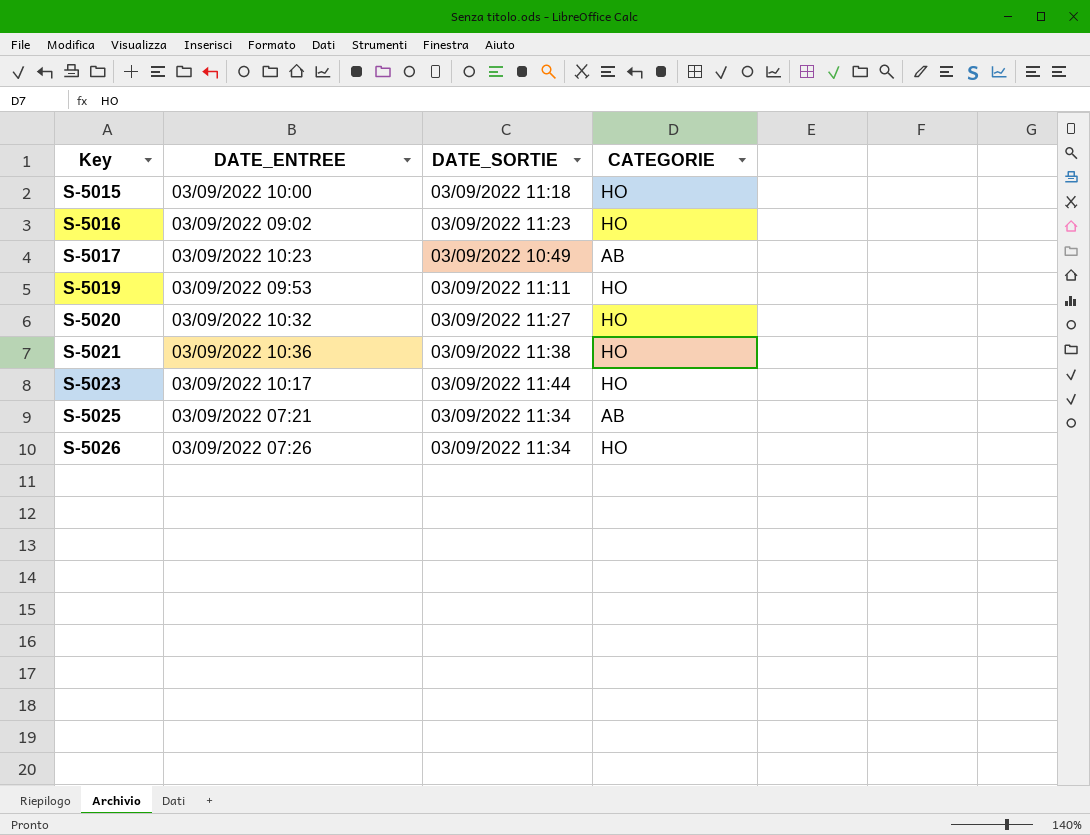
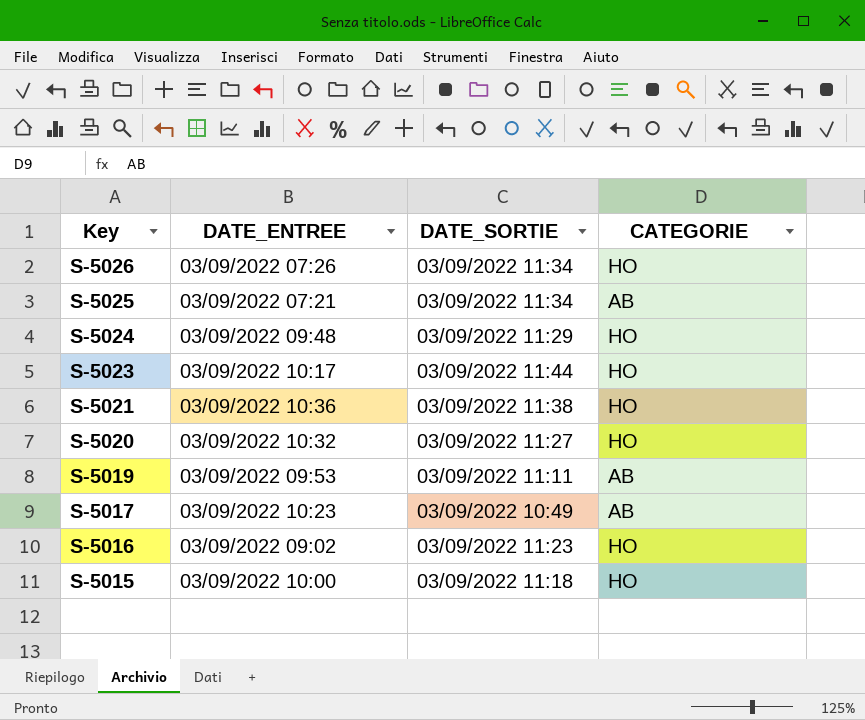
row order: Key ascending -> Key descending
row S-5024: none -> 03/09/2022 09:48 | 03/09/2022 11:29 | HO
S-5019 | CATEGORIE: HO -> AB

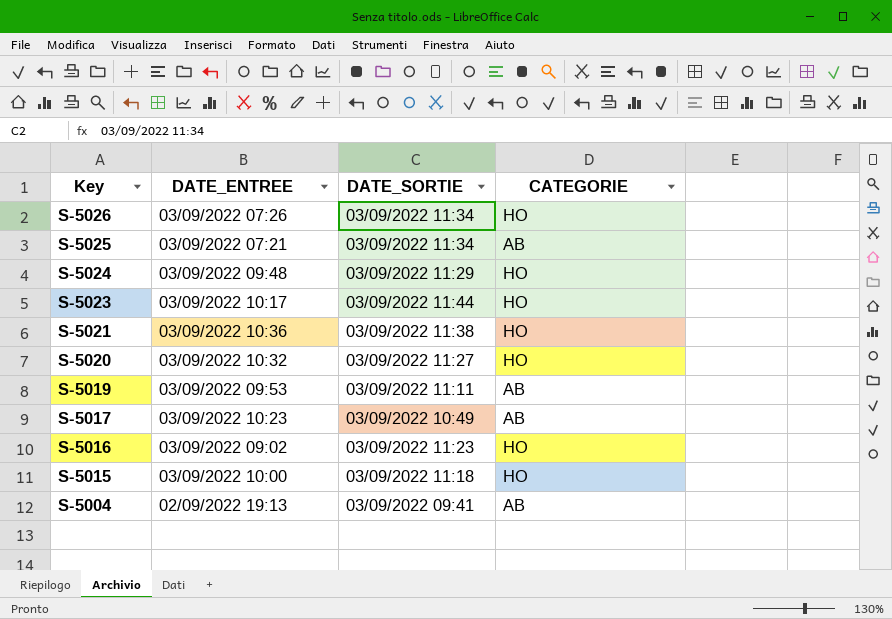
row S-5004: none -> 02/09/2022 19:13 | 03/09/2022 09:41 | AB

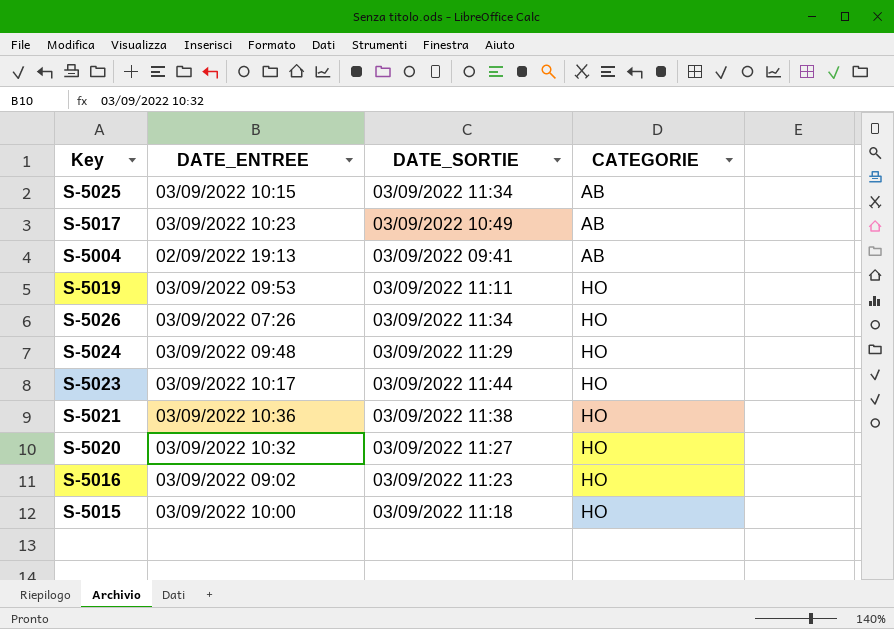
row order: Key descending -> CATEGORIE ascending
S-5025 | DATE_ENTREE: 03/09/2022 07:21 -> 03/09/2022 10:15
S-5019 | CATEGORIE: AB -> HO

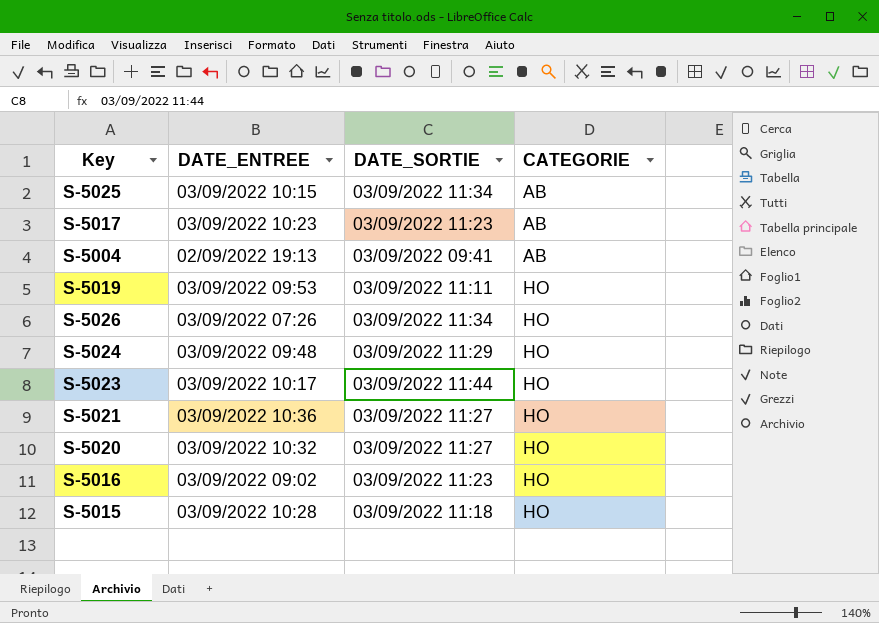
S-5017 | DATE_SORTIE: 03/09/2022 10:49 -> 03/09/2022 11:23
S-5021 | DATE_SORTIE: 03/09/2022 11:38 -> 03/09/2022 11:27
S-5015 | DATE_ENTREE: 03/09/2022 10:00 -> 03/09/2022 10:28

